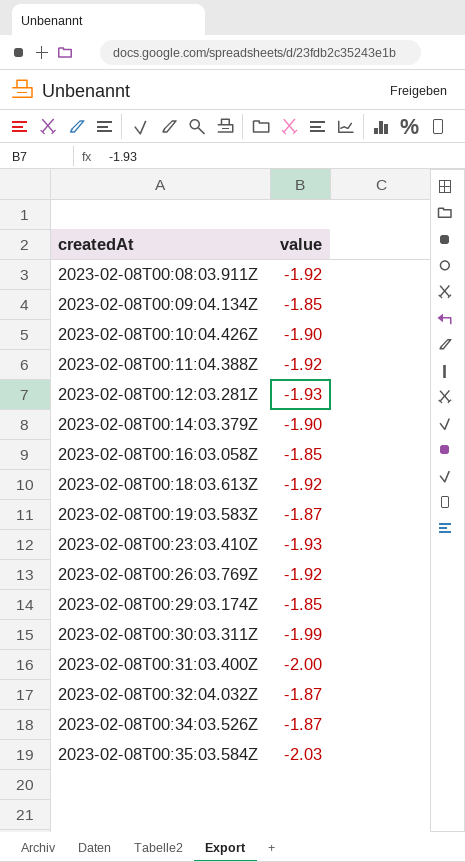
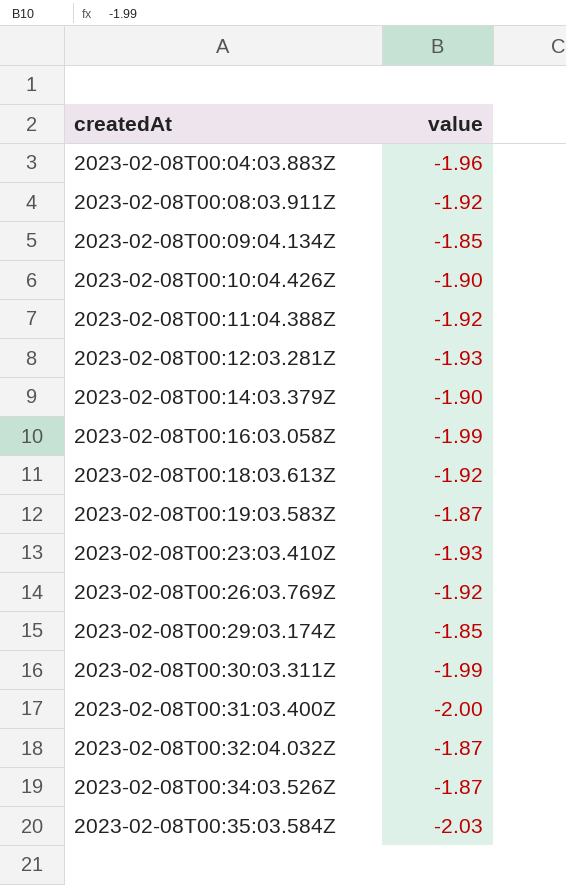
row 2023-02-08T00:04:03.883Z: none -> -1.96
2023-02-08T00:16:03.058Z | value: -1.85 -> -1.99

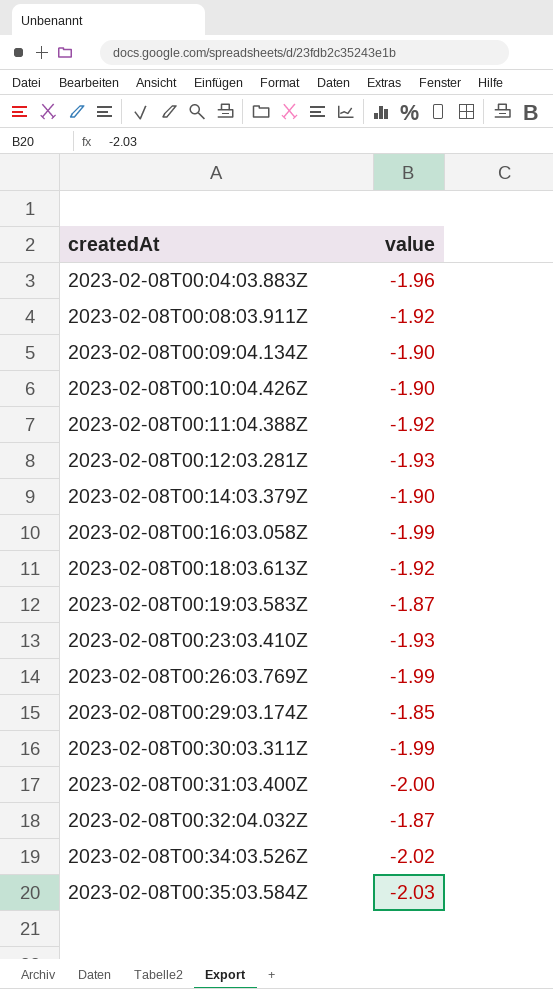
2023-02-08T00:09:04.134Z | value: -1.85 -> -1.90
2023-02-08T00:26:03.769Z | value: -1.92 -> -1.99
2023-02-08T00:34:03.526Z | value: -1.87 -> -2.02

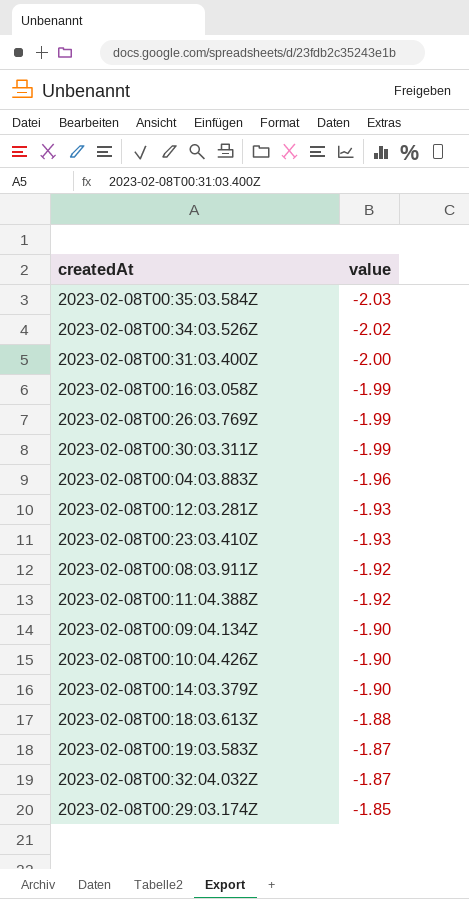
row order: createdAt ascending -> value ascending
2023-02-08T00:18:03.613Z | value: -1.92 -> -1.88

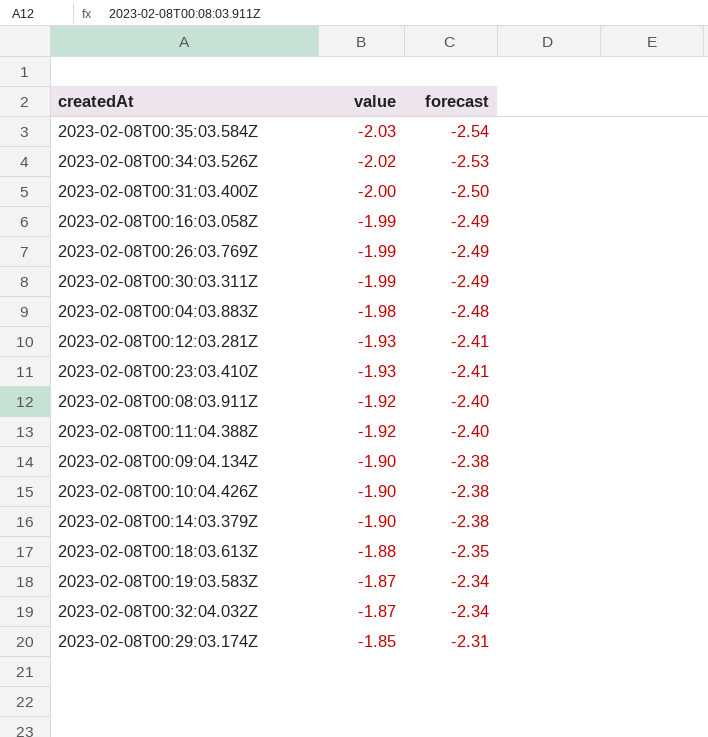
column forecast | formula: none -> [value] * 1.25
2023-02-08T00:04:03.883Z | value: -1.96 -> -1.98

